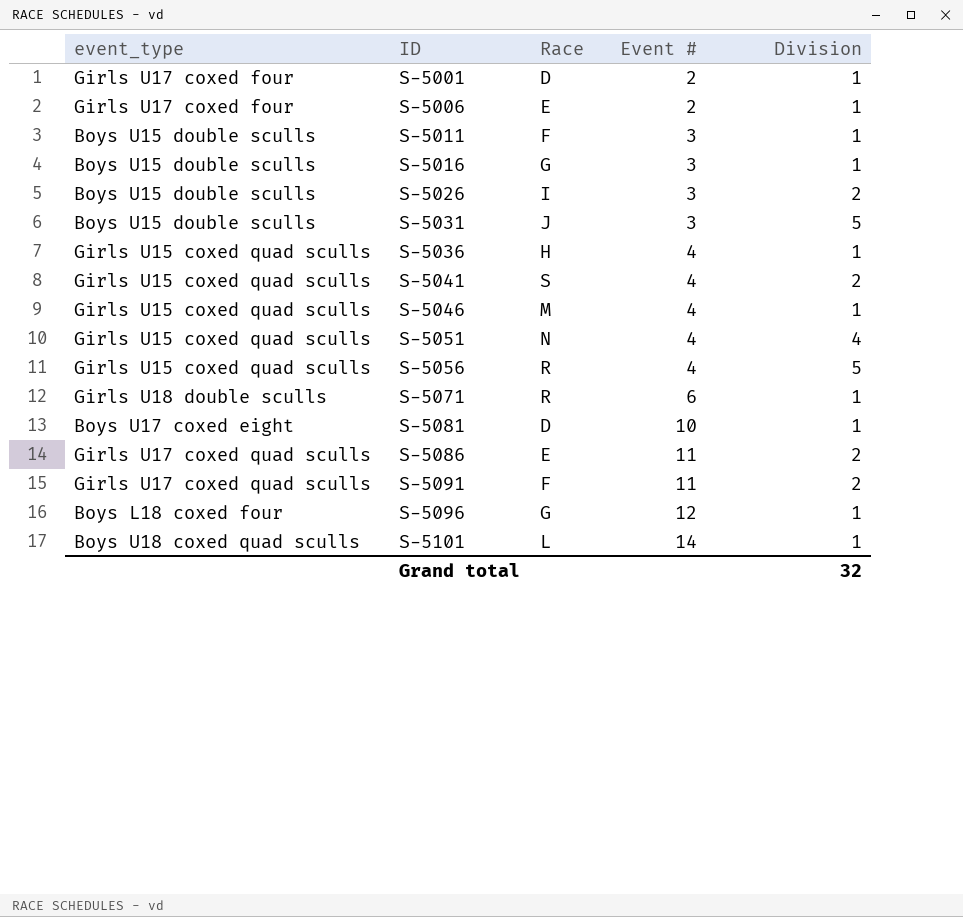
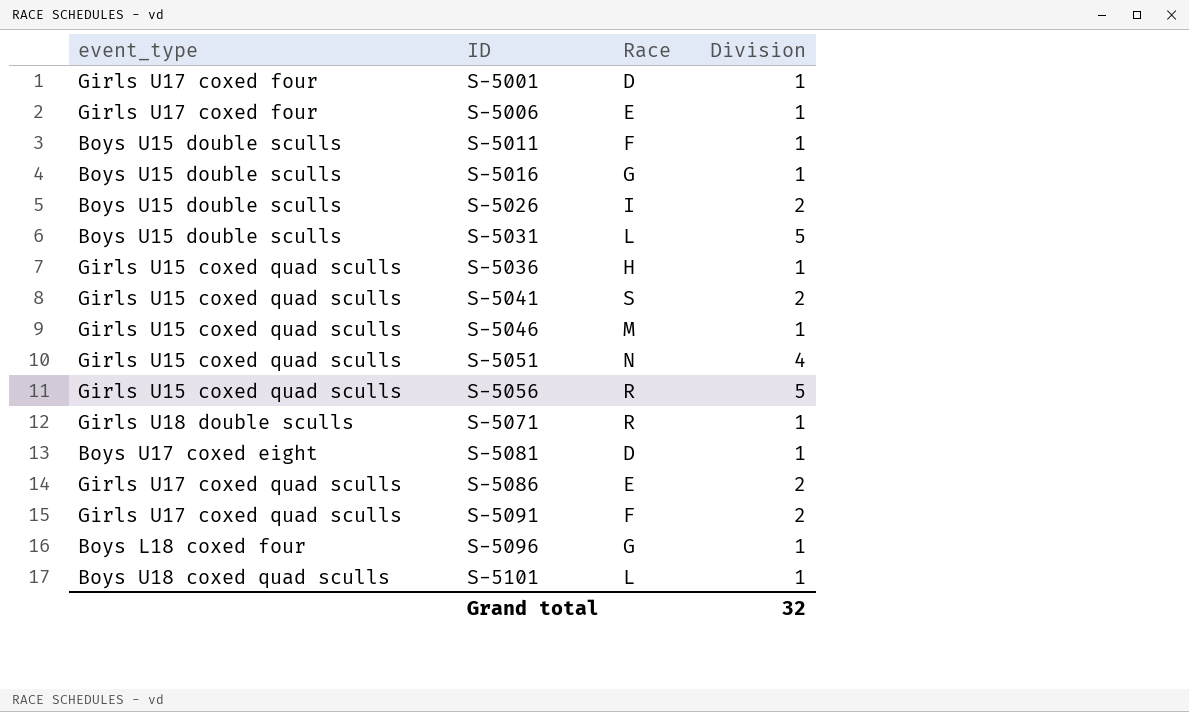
column Event # | position: 4 -> none
S-5031 | Race: J -> L

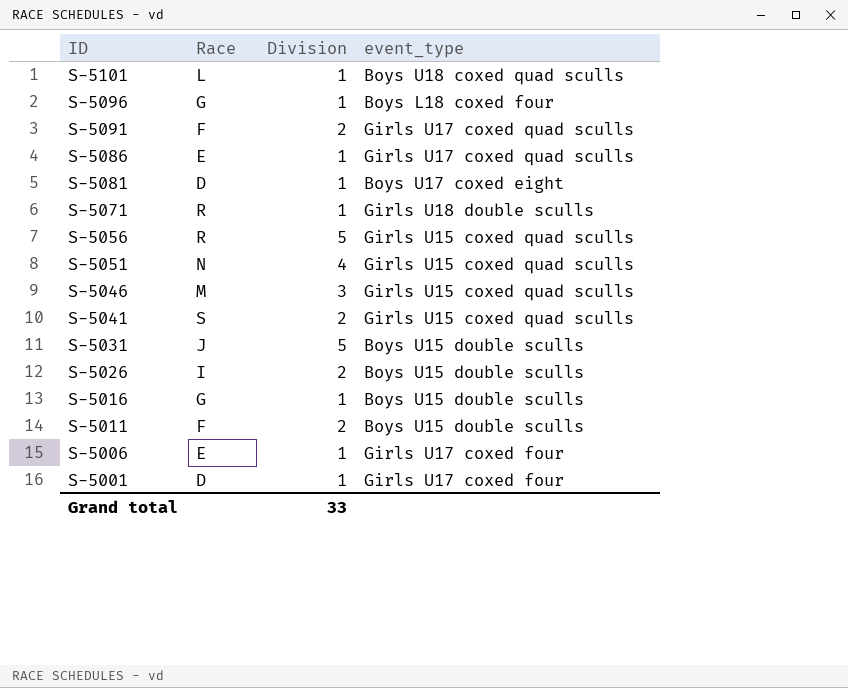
row order: ID ascending -> ID descending
column event_type | position: 1 -> 4
row S-5036: Girls U15 coxed quad sculls | H | 1 -> none
S-5086 | Division: 2 -> 1
S-5046 | Division: 1 -> 3
S-5031 | Race: L -> J
S-5011 | Division: 1 -> 2
Grand total | Division: 32 -> 33

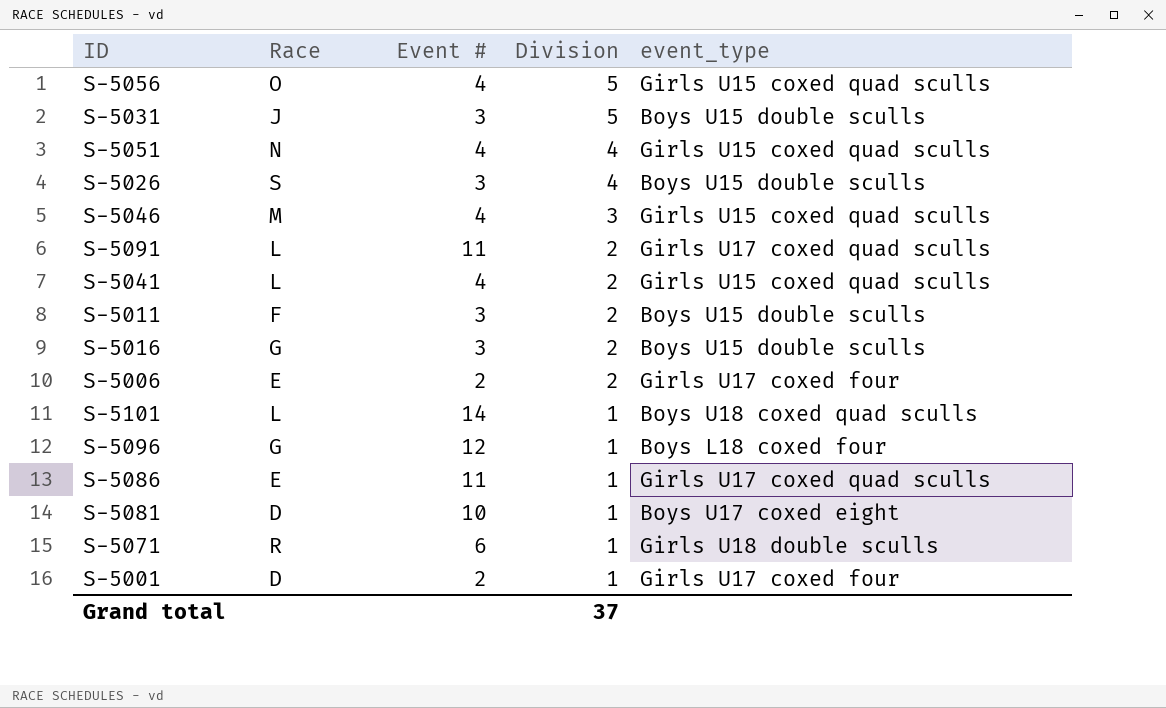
row order: ID descending -> Division descending
column Event # | position: none -> 3
S-5056 | Race: R -> O
S-5026 | Race: I -> S
S-5026 | Division: 2 -> 4
S-5091 | Race: F -> L
S-5041 | Race: S -> L
S-5016 | Division: 1 -> 2
S-5006 | Division: 1 -> 2
Grand total | Division: 33 -> 37

